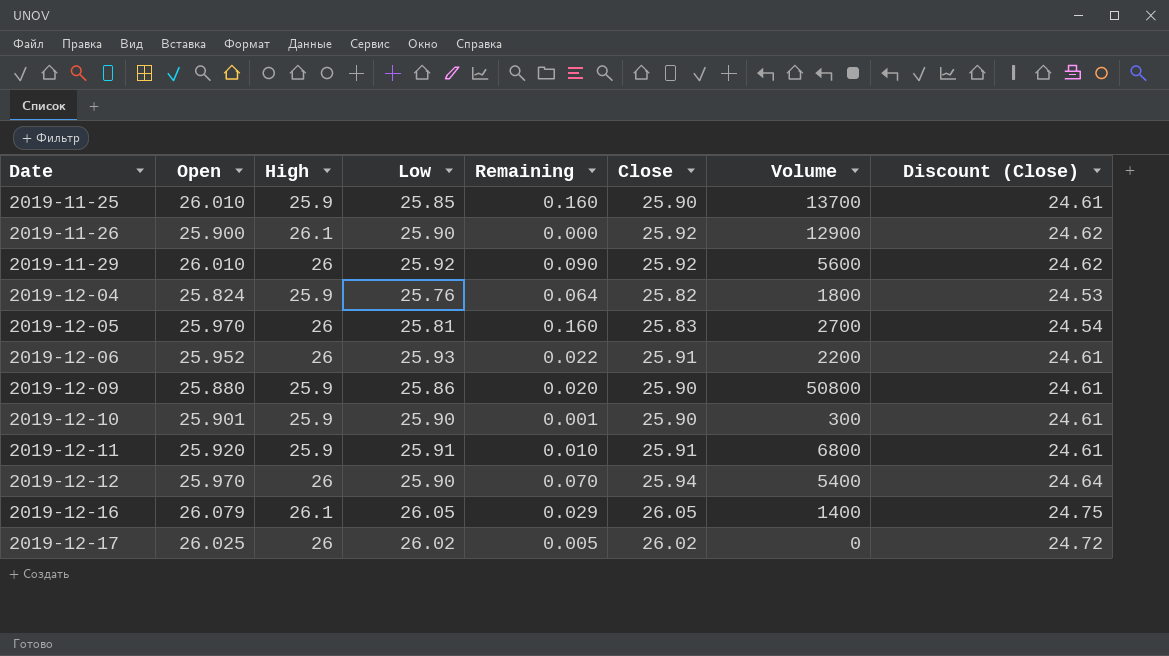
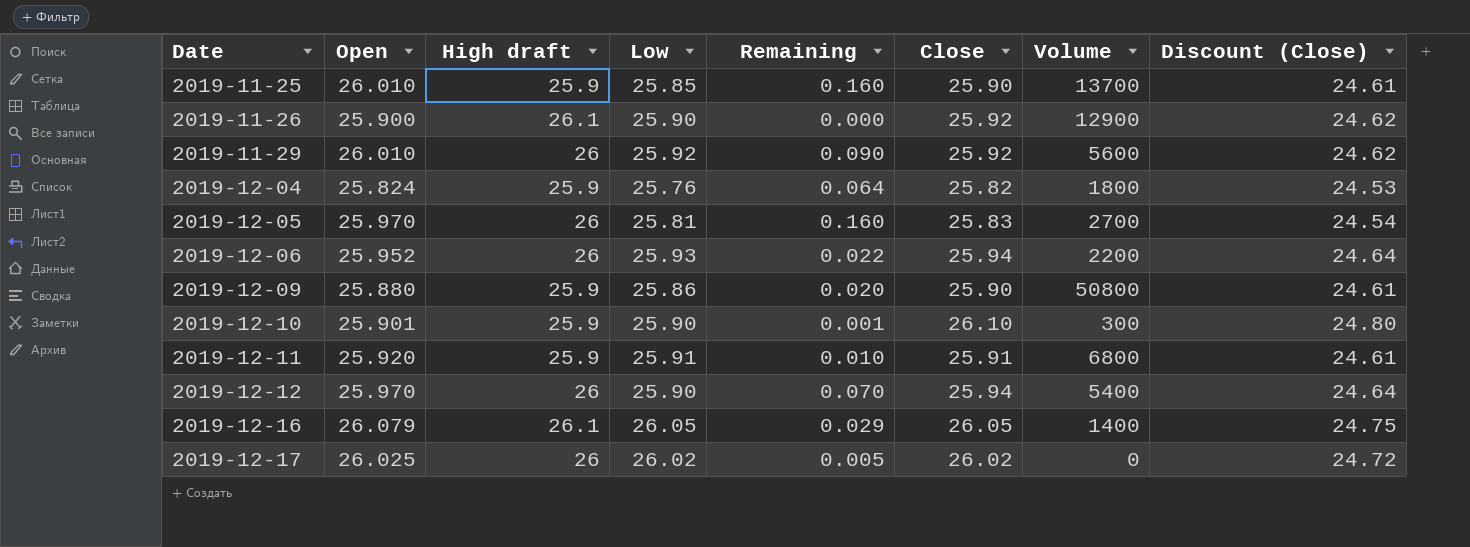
column name: High -> High draft
2019-12-06 | Close: 25.91 -> 25.94
2019-12-06 | Discount (Close): 24.61 -> 24.64
2019-12-10 | Close: 25.90 -> 26.10
2019-12-10 | Discount (Close): 24.61 -> 24.80

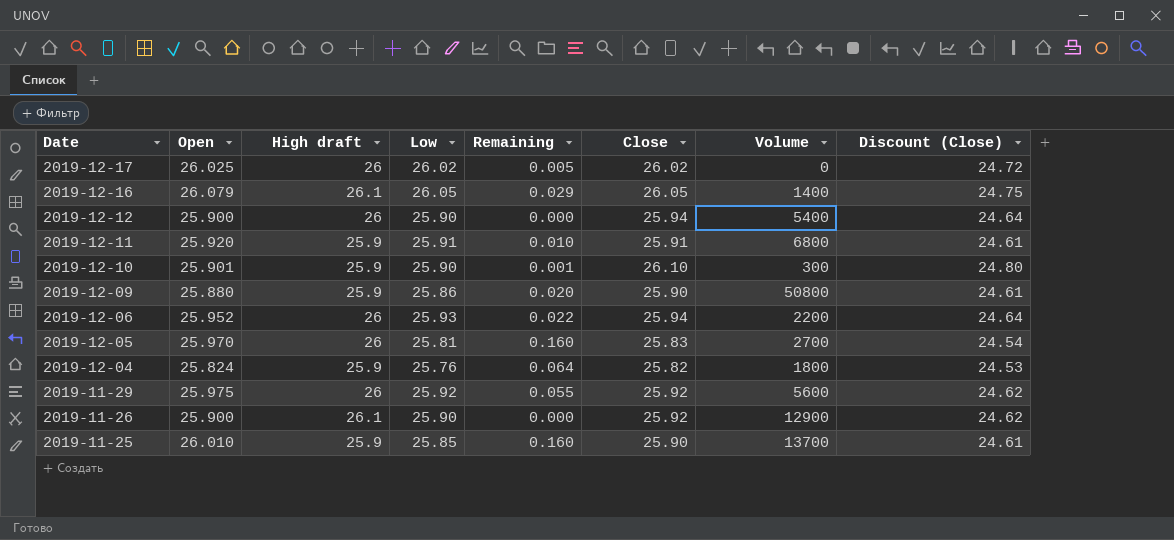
row order: Date ascending -> Date descending
2019-12-12 | Open: 25.970 -> 25.900
2019-12-12 | Remaining: 0.070 -> 0.000
2019-11-29 | Open: 26.010 -> 25.975
2019-11-29 | Remaining: 0.090 -> 0.055

